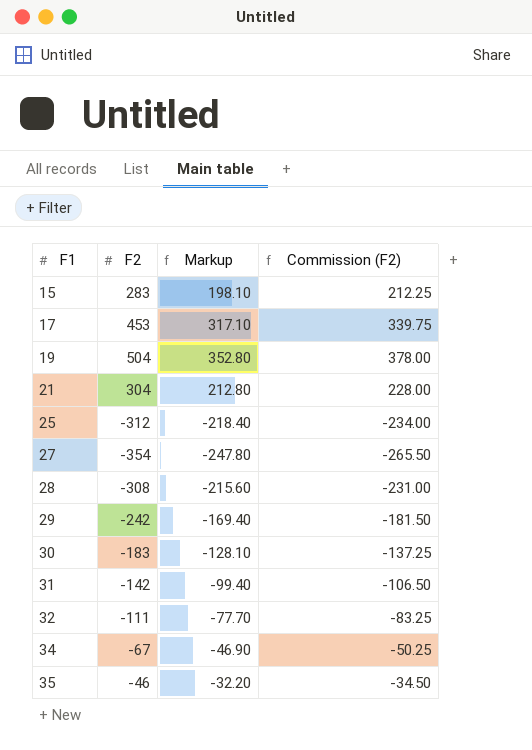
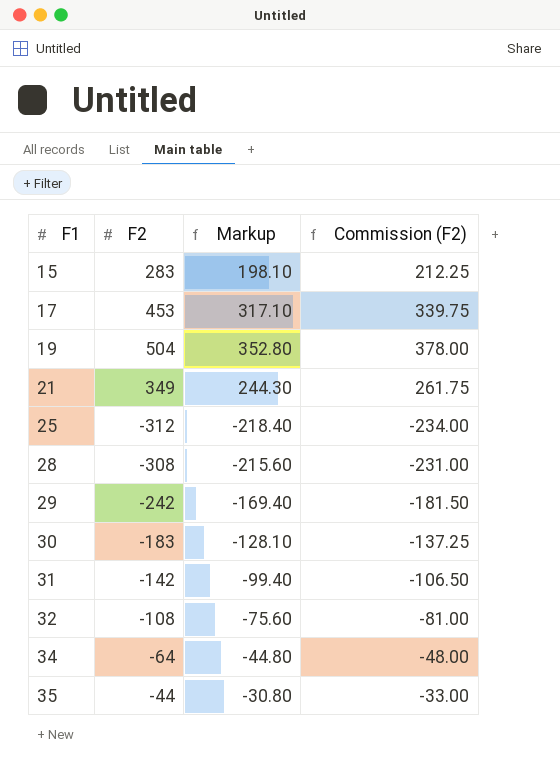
row 27: -354 | -247.80 | -265.50 -> none
21 | F2: 304 -> 349
21 | Markup: 212.80 -> 244.30
21 | Commission (F2): 228.00 -> 261.75
32 | F2: -111 -> -108
32 | Markup: -77.70 -> -75.60
32 | Commission (F2): -83.25 -> -81.00
34 | F2: -67 -> -64
34 | Markup: -46.90 -> -44.80
34 | Commission (F2): -50.25 -> -48.00
35 | F2: -46 -> -44
35 | Markup: -32.20 -> -30.80
35 | Commission (F2): -34.50 -> -33.00

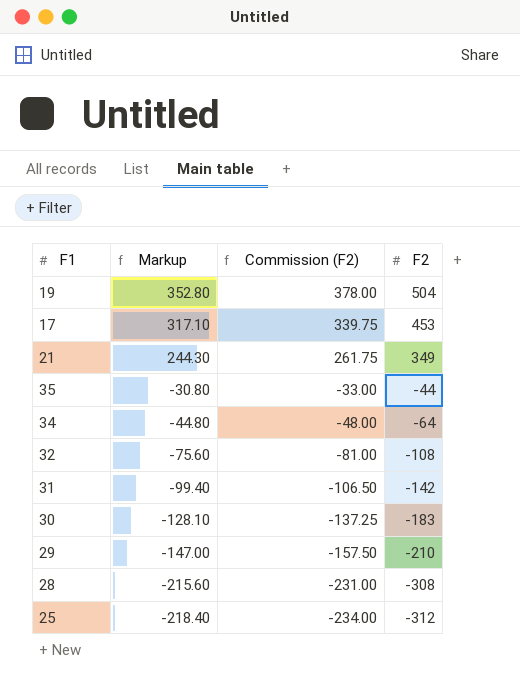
row order: F1 ascending -> Markup descending
column F2 | position: 2 -> 4
row 15: 283 | 198.10 | 212.25 -> none
29 | Markup: -169.40 -> -147.00
29 | Commission (F2): -181.50 -> -157.50
29 | F2: -242 -> -210

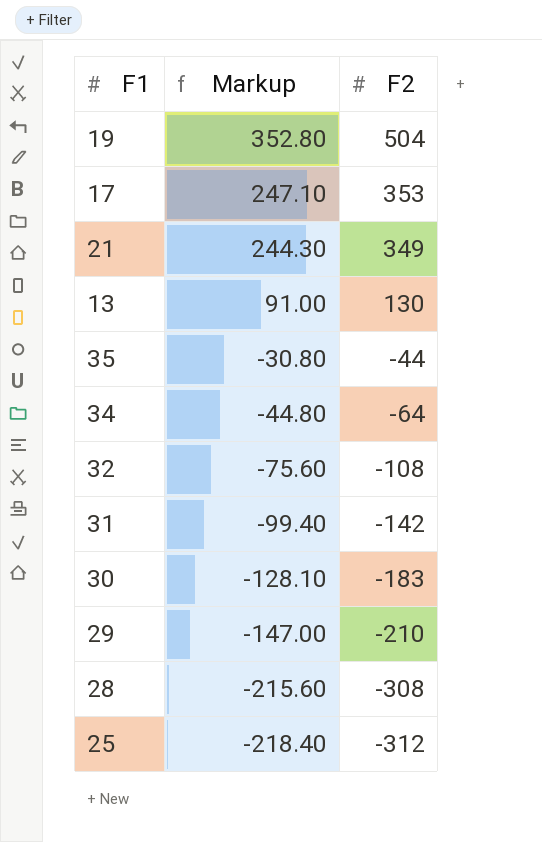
column Commission (F2) | formula: [F2] * 0.75 -> none
17 | Markup: 317.10 -> 247.10
17 | F2: 453 -> 353
row 13: none -> 91.00 | 130

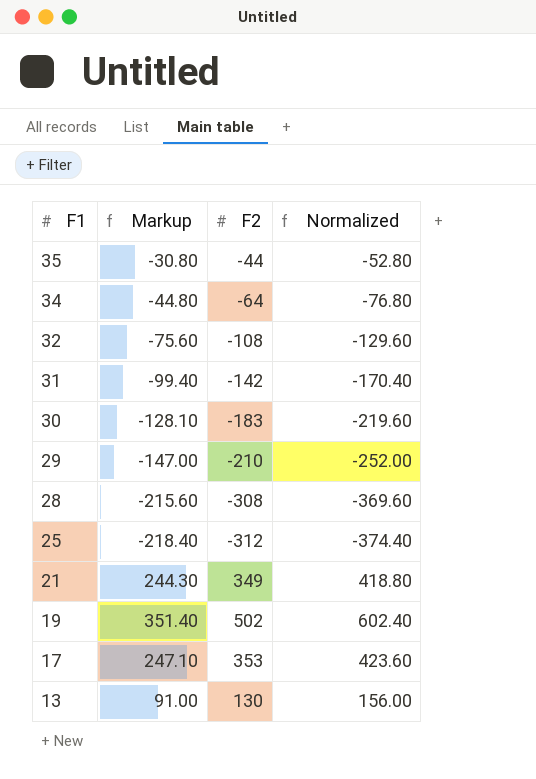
row order: Markup descending -> F1 descending
column Normalized | formula: none -> [F2] * 1.2
19 | Markup: 352.80 -> 351.40
19 | F2: 504 -> 502

